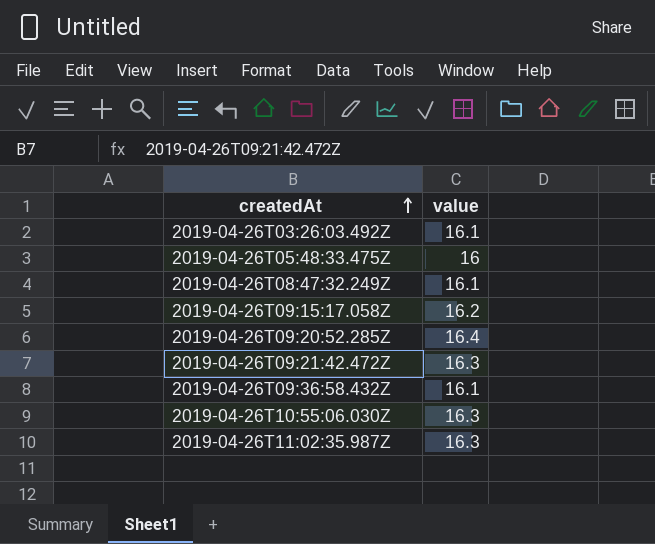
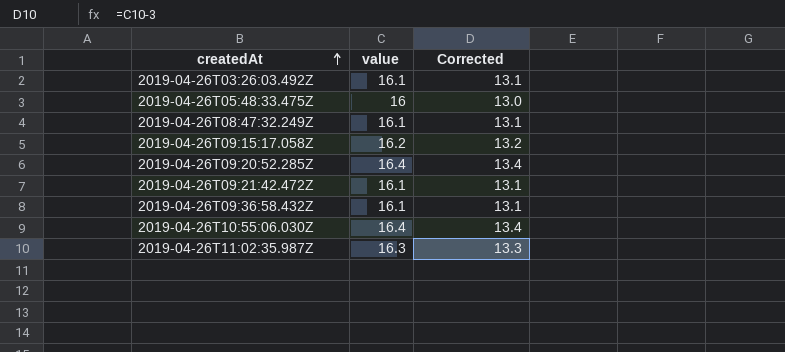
column Corrected | formula: none -> [value] - 3
2019-04-26T09:21:42.472Z | value: 16.3 -> 16.1
2019-04-26T10:55:06.030Z | value: 16.3 -> 16.4

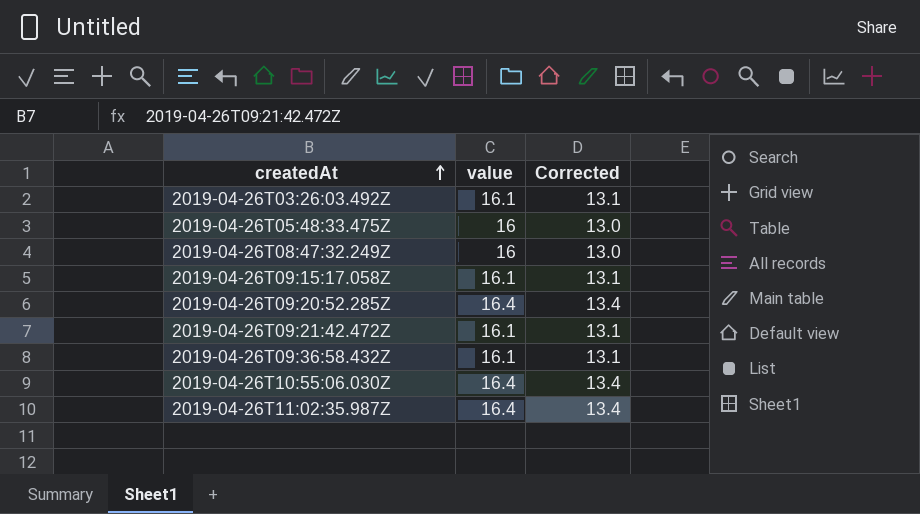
2019-04-26T08:47:32.249Z | value: 16.1 -> 16
2019-04-26T08:47:32.249Z | Corrected: 13.1 -> 13.0
2019-04-26T09:15:17.058Z | value: 16.2 -> 16.1
2019-04-26T09:15:17.058Z | Corrected: 13.2 -> 13.1
2019-04-26T11:02:35.987Z | value: 16.3 -> 16.4
2019-04-26T11:02:35.987Z | Corrected: 13.3 -> 13.4

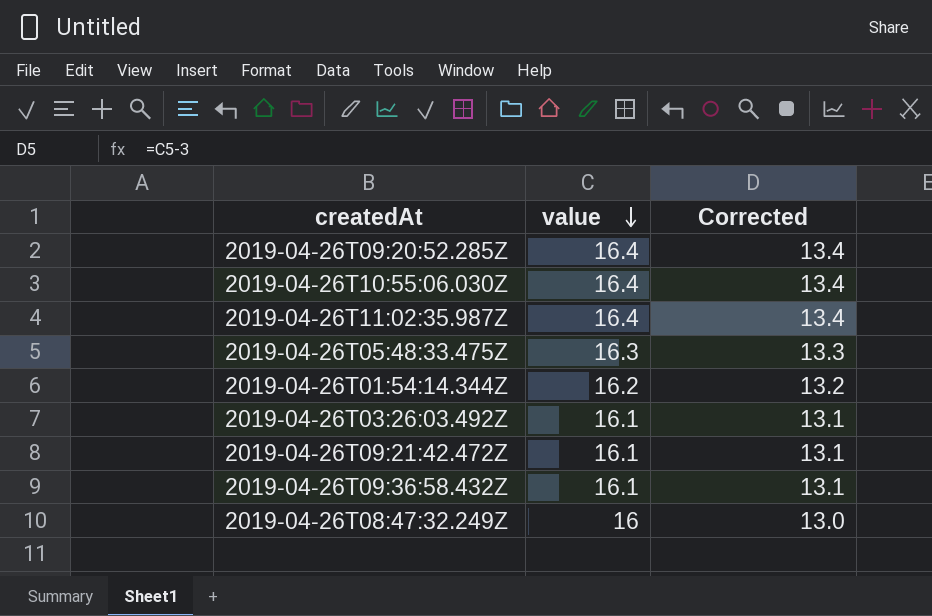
row order: createdAt ascending -> value descending
row 2019-04-26T09:15:17.058Z: 16.1 | 13.1 -> none
2019-04-26T05:48:33.475Z | value: 16 -> 16.3
2019-04-26T05:48:33.475Z | Corrected: 13.0 -> 13.3
row 2019-04-26T01:54:14.344Z: none -> 16.2 | 13.2

